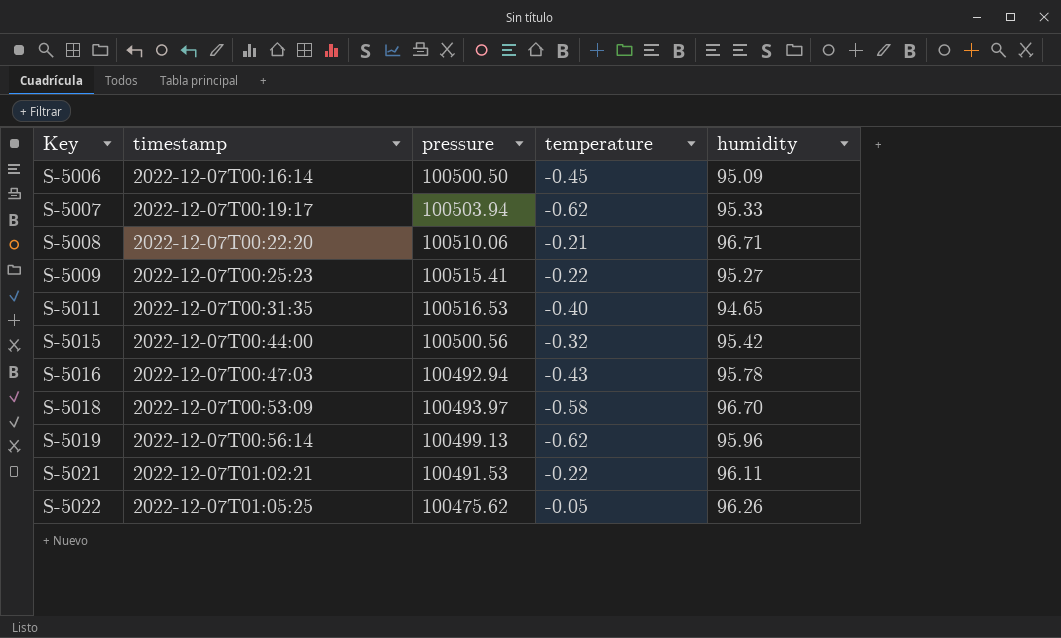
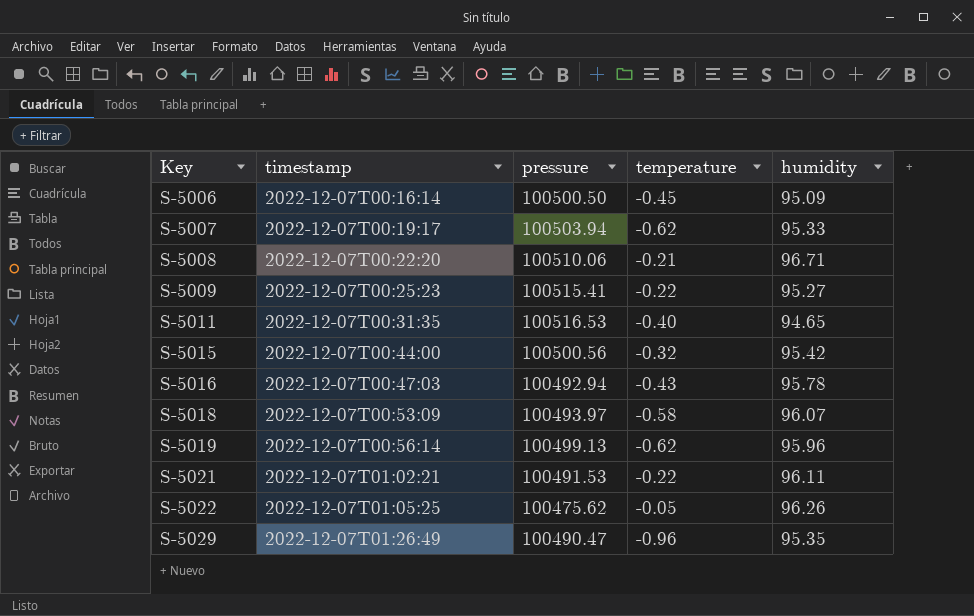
S-5018 | humidity: 96.70 -> 96.07
row S-5029: none -> 2022-12-07T01:26:49 | 100490.47 | -0.96 | 95.35

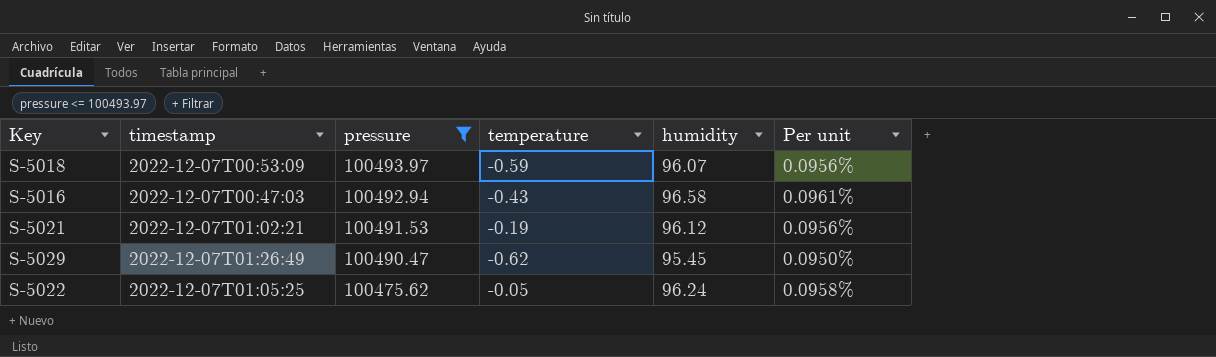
filter: none -> pressure <= 100493.97
row order: Key ascending -> pressure descending
column Per unit | formula: none -> [humidity] / [pressure]
S-5018 | temperature: -0.58 -> -0.59
S-5016 | humidity: 95.78 -> 96.58
S-5021 | temperature: -0.22 -> -0.19
S-5021 | humidity: 96.11 -> 96.12
S-5029 | temperature: -0.96 -> -0.62
S-5029 | humidity: 95.35 -> 95.45
S-5022 | humidity: 96.26 -> 96.24

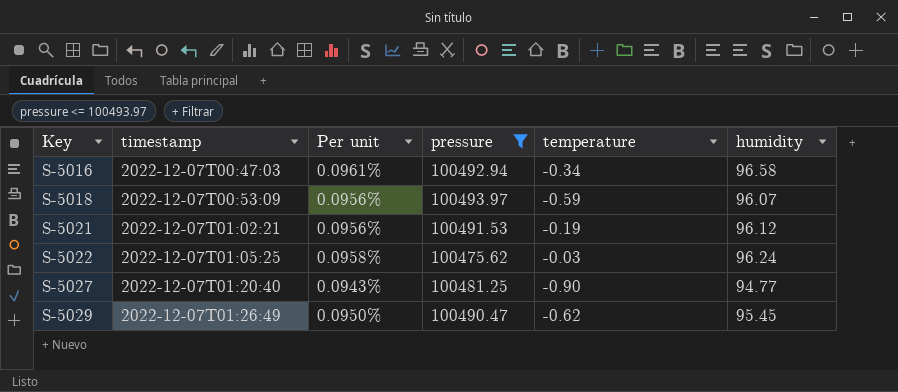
row order: pressure descending -> Key ascending
column Per unit | position: 6 -> 3
S-5016 | temperature: -0.43 -> -0.34
S-5022 | temperature: -0.05 -> -0.03
row S-5027: none -> 2022-12-07T01:20:40 | 0.0943% | 100481.25 | -0.90 | 94.77

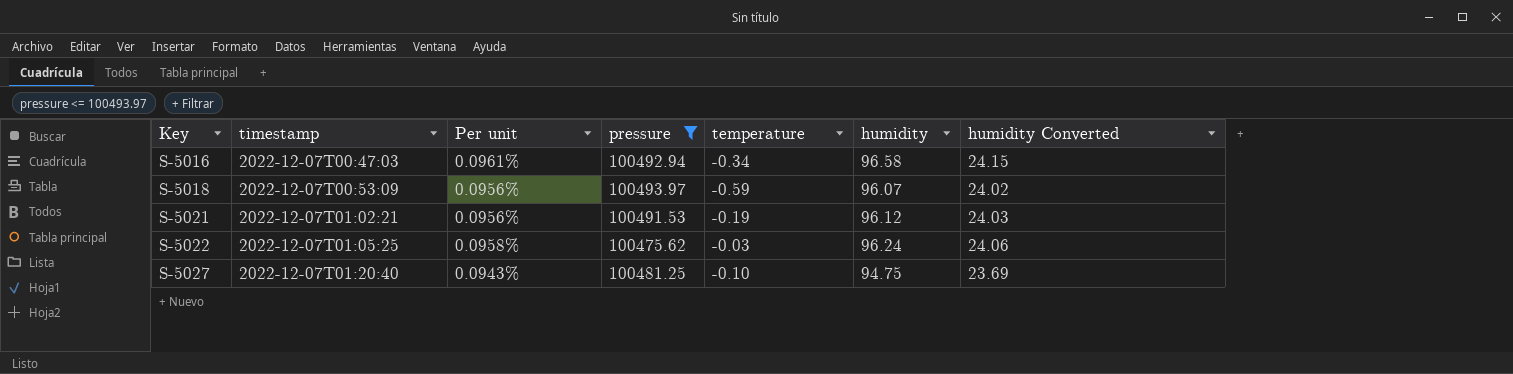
column humidity Converted | formula: none -> [humidity] * 0.25
row S-5029: 2022-12-07T01:26:49 | 0.0950% | 100490.47 | -0.62 | 95.45 -> none
S-5027 | temperature: -0.90 -> -0.10
S-5027 | humidity: 94.77 -> 94.75

